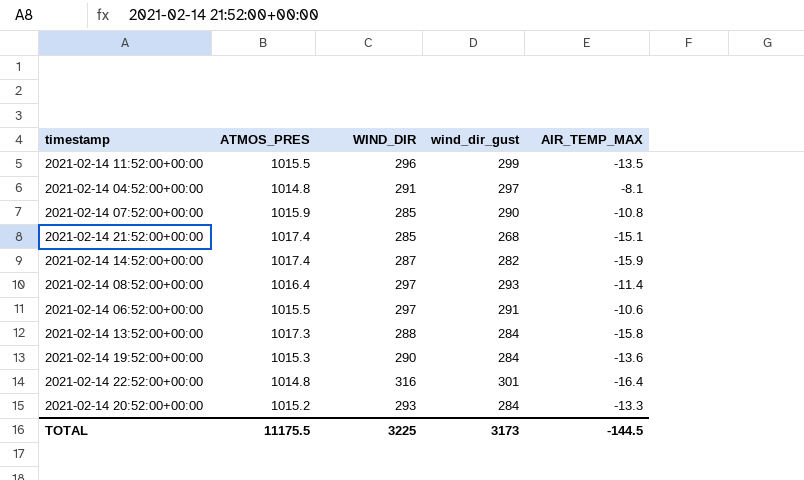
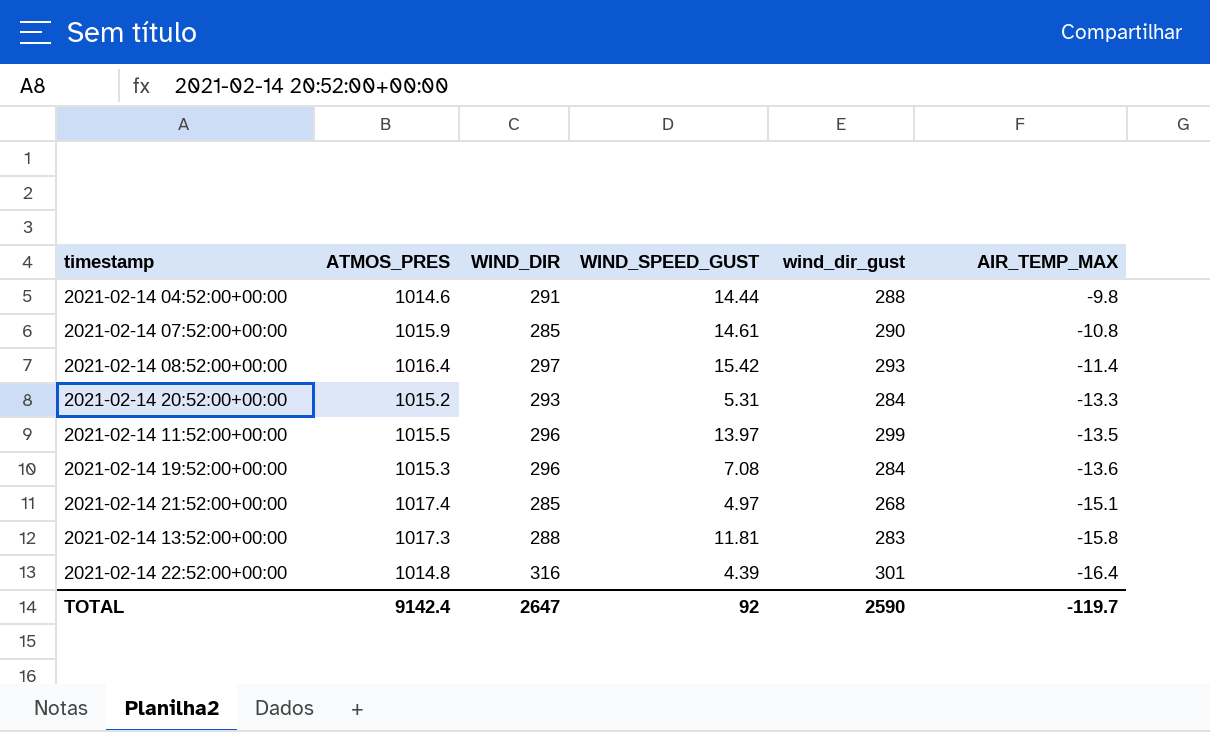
row order: none -> AIR_TEMP_MAX descending
column WIND_SPEED_GUST | position: none -> 4
row 2021-02-14 14:52:00+00:00: 1017.4 | 287 | 282 | -15.9 -> none
row 2021-02-14 06:52:00+00:00: 1015.5 | 297 | 291 | -10.6 -> none
2021-02-14 04:52:00+00:00 | ATMOS_PRES: 1014.8 -> 1014.6
2021-02-14 04:52:00+00:00 | wind_dir_gust: 297 -> 288
2021-02-14 04:52:00+00:00 | AIR_TEMP_MAX: -8.1 -> -9.8
2021-02-14 19:52:00+00:00 | WIND_DIR: 290 -> 296
2021-02-14 13:52:00+00:00 | wind_dir_gust: 284 -> 283
TOTAL | ATMOS_PRES: 11175.5 -> 9142.4
TOTAL | WIND_DIR: 3225 -> 2647
TOTAL | wind_dir_gust: 3173 -> 2590
TOTAL | AIR_TEMP_MAX: -144.5 -> -119.7

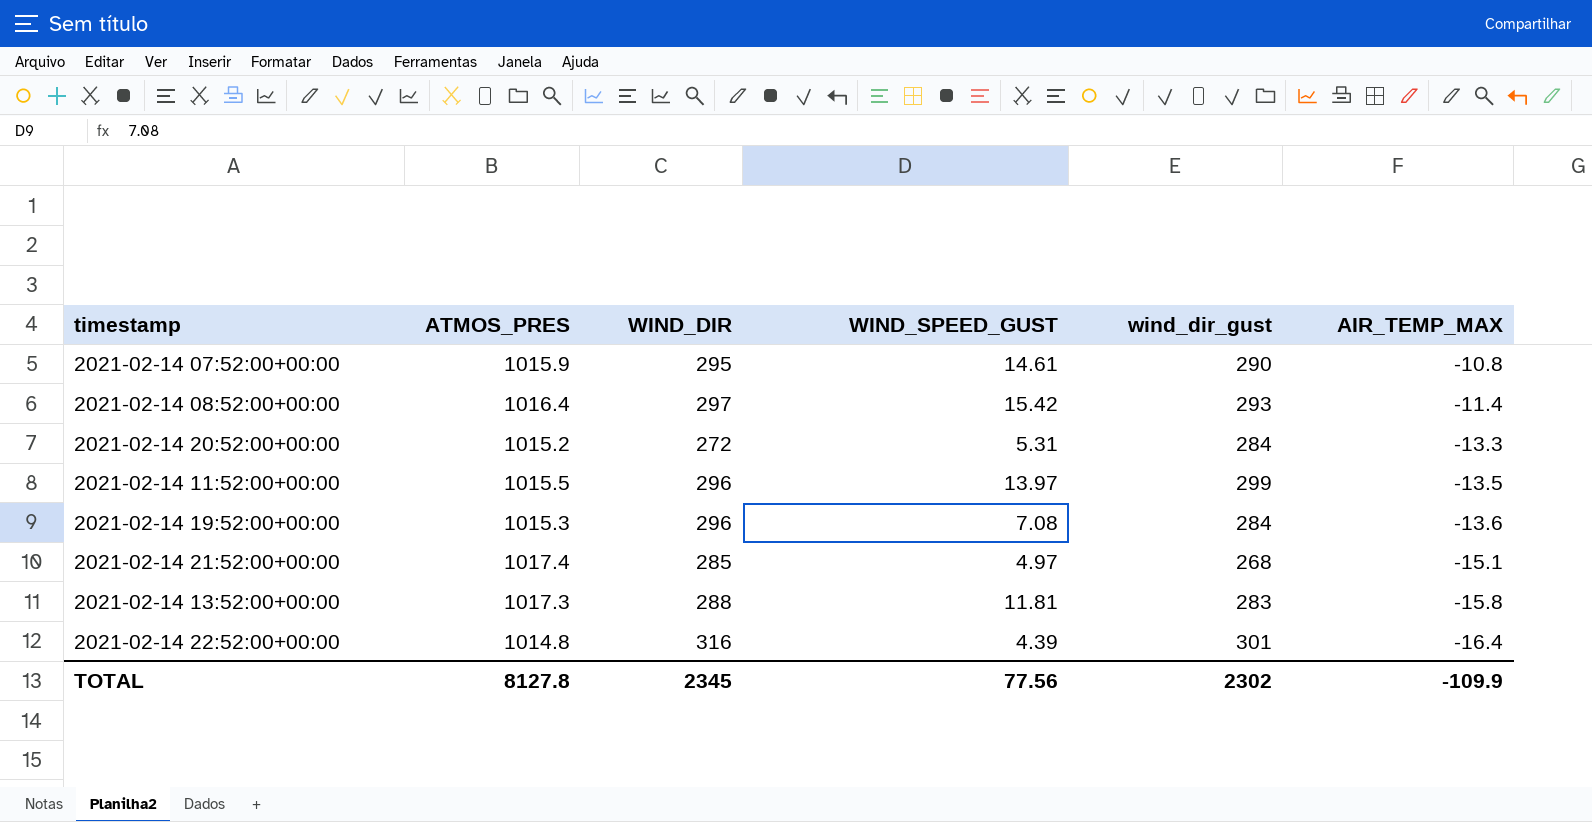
row 2021-02-14 04:52:00+00:00: 1014.6 | 291 | 14.44 | 288 | -9.8 -> none
2021-02-14 07:52:00+00:00 | WIND_DIR: 285 -> 295
2021-02-14 20:52:00+00:00 | WIND_DIR: 293 -> 272
TOTAL | ATMOS_PRES: 9142.4 -> 8127.8
TOTAL | WIND_DIR: 2647 -> 2345
TOTAL | WIND_SPEED_GUST: 92 -> 77.56
TOTAL | wind_dir_gust: 2590 -> 2302
TOTAL | AIR_TEMP_MAX: -119.7 -> -109.9

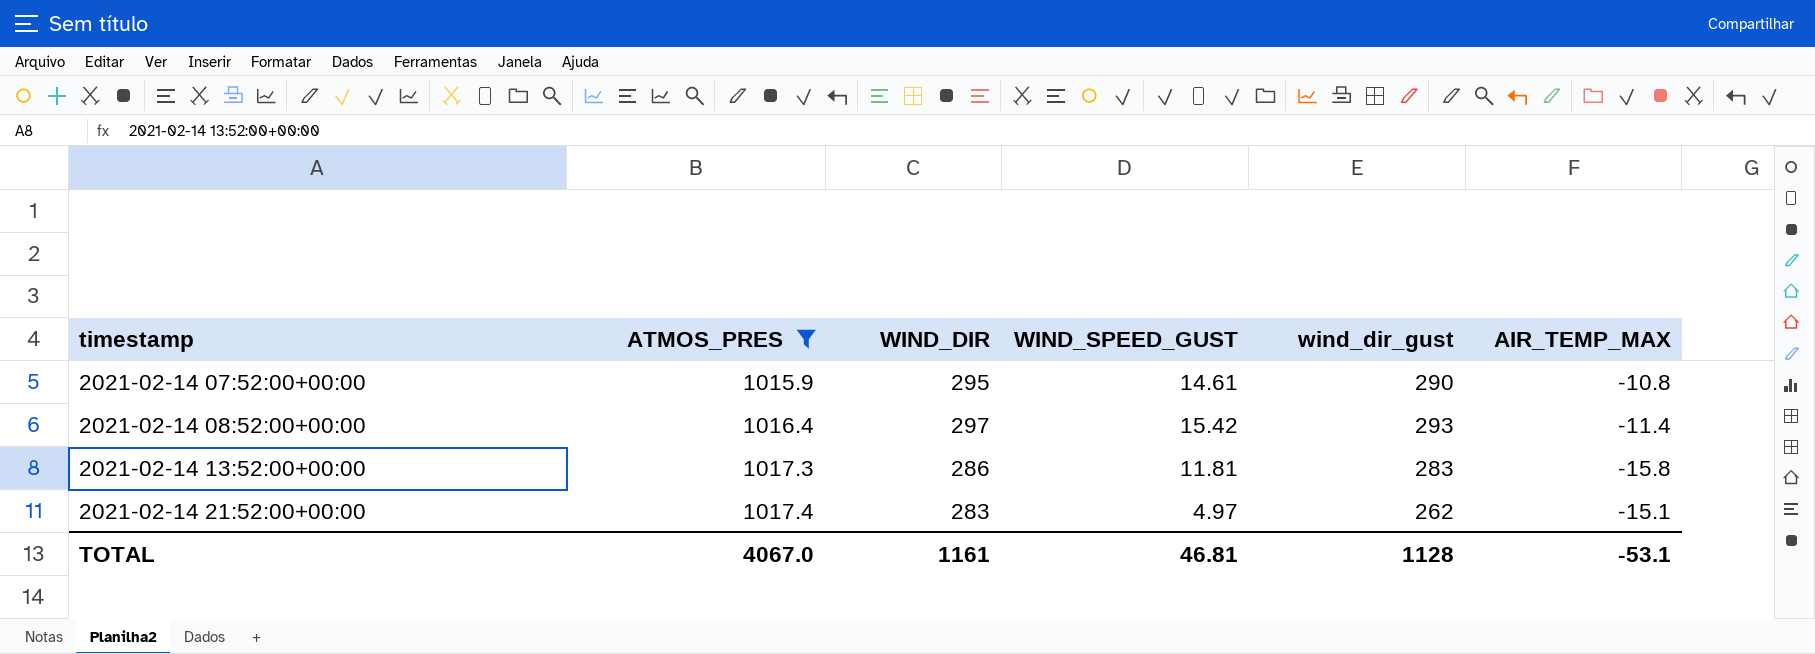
filter: none -> ATMOS_PRES >= 1015.9
row order: AIR_TEMP_MAX descending -> timestamp ascending
2021-02-14 13:52:00+00:00 | WIND_DIR: 288 -> 286
2021-02-14 21:52:00+00:00 | WIND_DIR: 285 -> 283
2021-02-14 21:52:00+00:00 | wind_dir_gust: 268 -> 262
TOTAL | ATMOS_PRES: 8127.8 -> 4067.0
TOTAL | WIND_DIR: 2345 -> 1161
TOTAL | WIND_SPEED_GUST: 77.56 -> 46.81
TOTAL | wind_dir_gust: 2302 -> 1128
TOTAL | AIR_TEMP_MAX: -109.9 -> -53.1

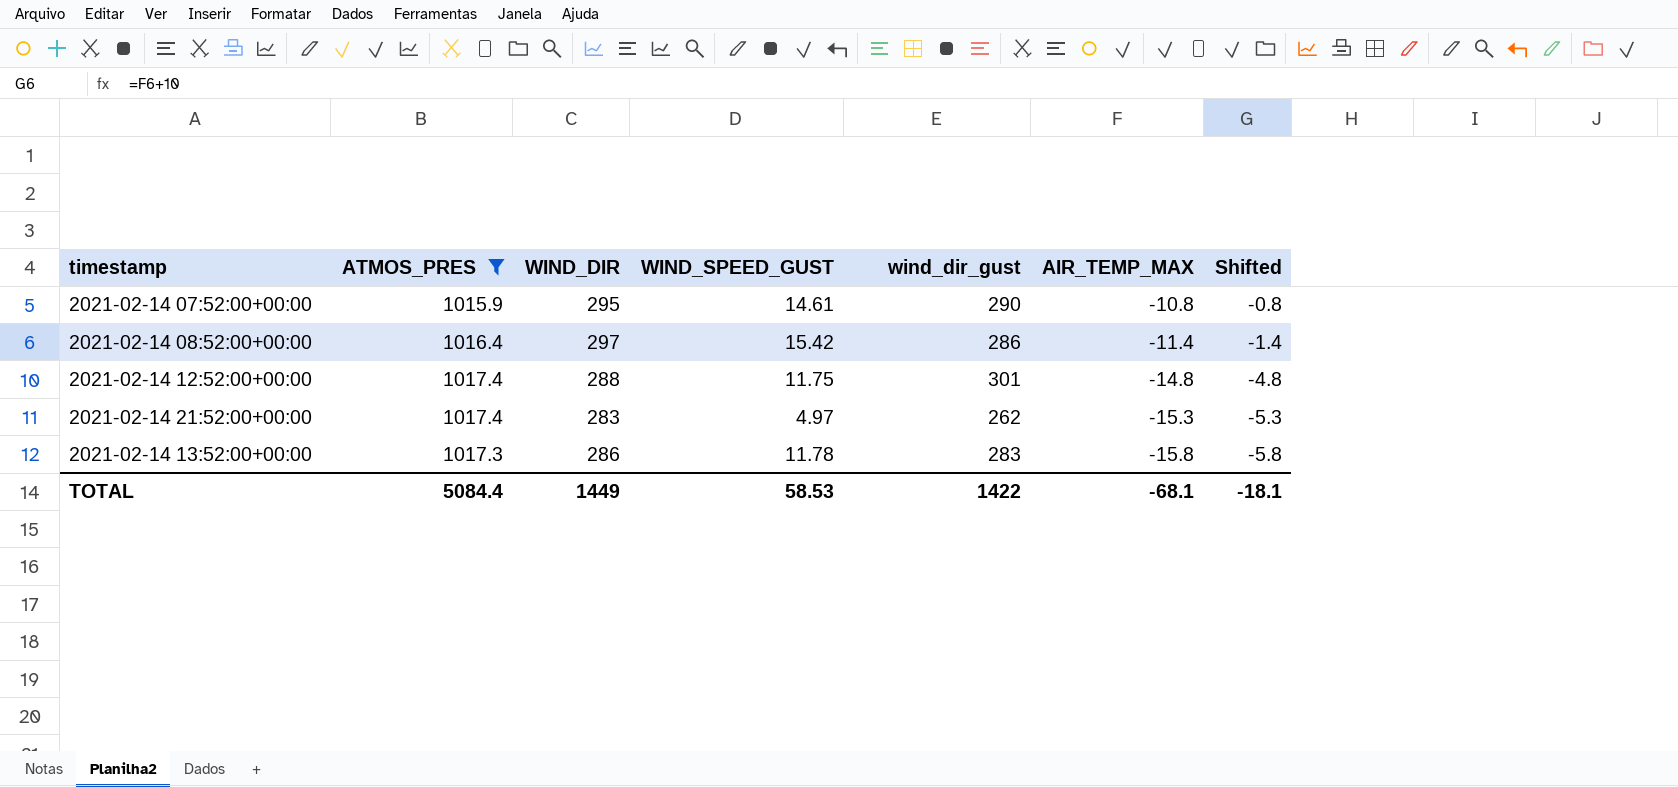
row order: timestamp ascending -> AIR_TEMP_MAX descending
column Shifted | formula: none -> [AIR_TEMP_MAX] + 10
2021-02-14 08:52:00+00:00 | wind_dir_gust: 293 -> 286
row 2021-02-14 12:52:00+00:00: none -> 1017.4 | 288 | 11.75 | 301 | -14.8 | -4.8
2021-02-14 21:52:00+00:00 | AIR_TEMP_MAX: -15.1 -> -15.3
2021-02-14 13:52:00+00:00 | WIND_SPEED_GUST: 11.81 -> 11.78
TOTAL | ATMOS_PRES: 4067.0 -> 5084.4
TOTAL | WIND_DIR: 1161 -> 1449
TOTAL | WIND_SPEED_GUST: 46.81 -> 58.53
TOTAL | wind_dir_gust: 1128 -> 1422
TOTAL | AIR_TEMP_MAX: -53.1 -> -68.1

